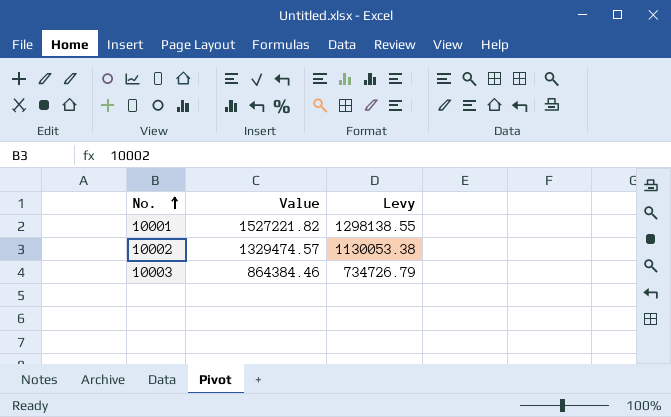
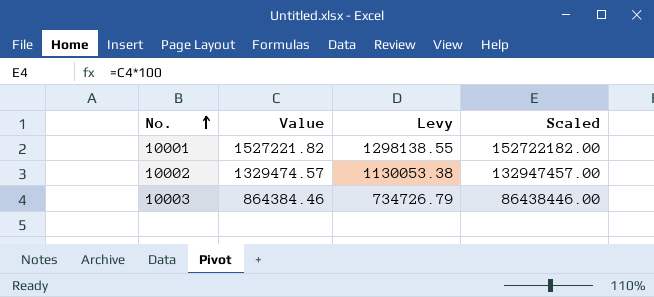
column Scaled | formula: none -> [Value] * 100

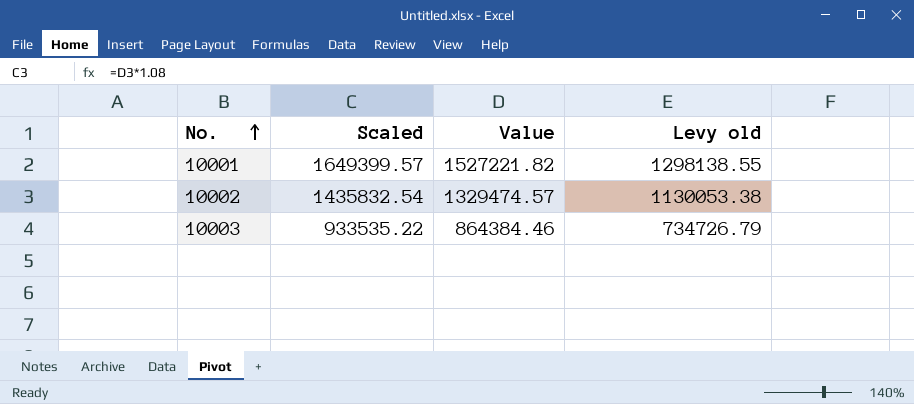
column Scaled | formula: [Value] * 100 -> [Value] * 1.08
column Scaled | position: 4 -> 2
column name: Levy -> Levy old

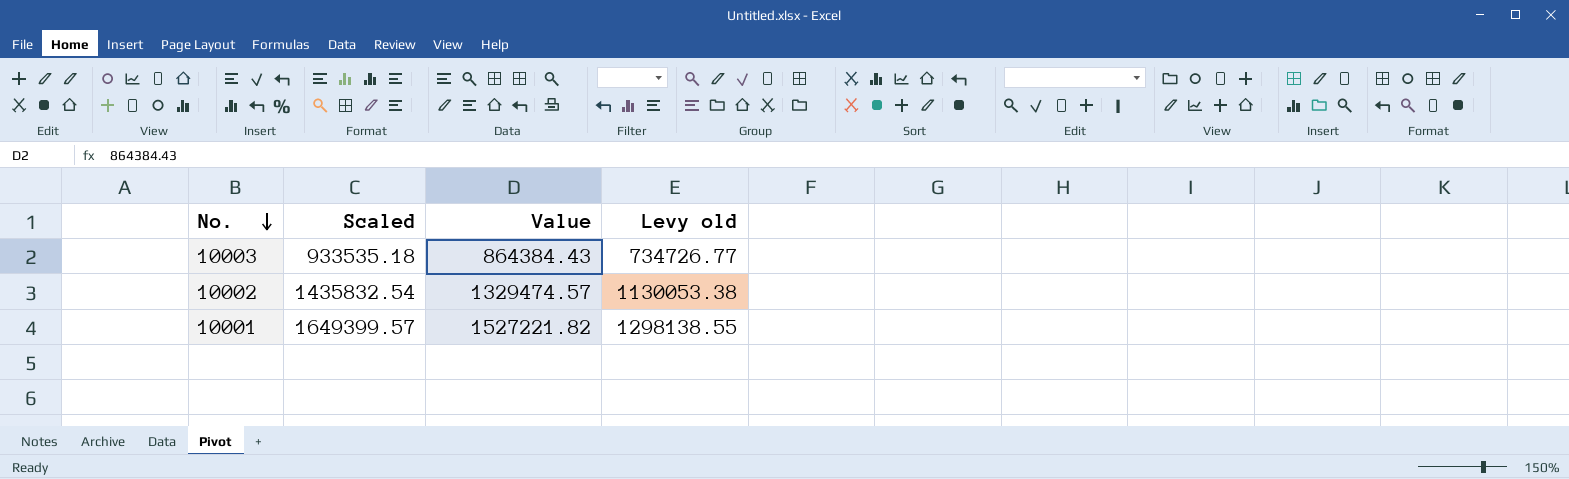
row order: No. ascending -> No. descending
10003 | Scaled: 933535.22 -> 933535.18
10003 | Value: 864384.46 -> 864384.43
10003 | Levy old: 734726.79 -> 734726.77

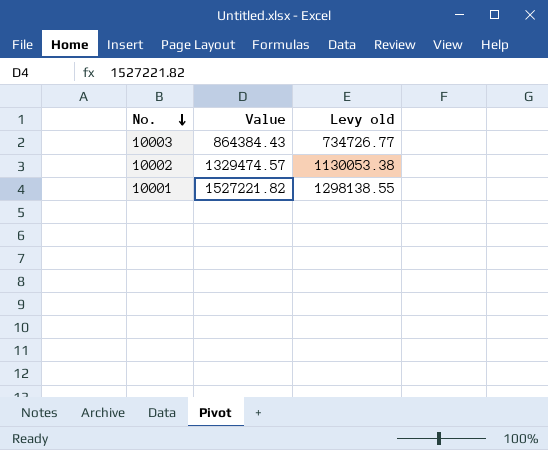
column Scaled | formula: [Value] * 1.08 -> none

